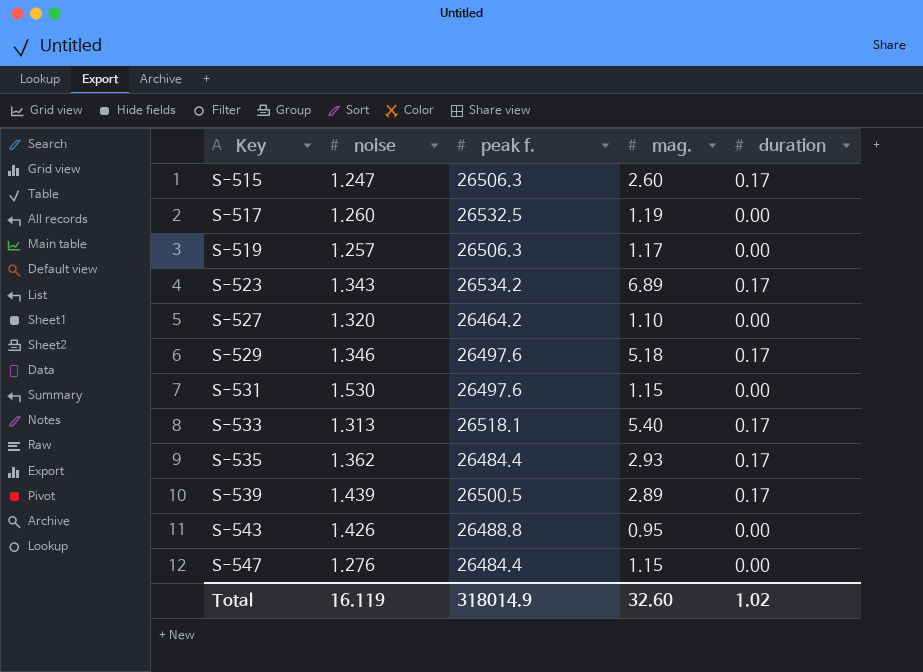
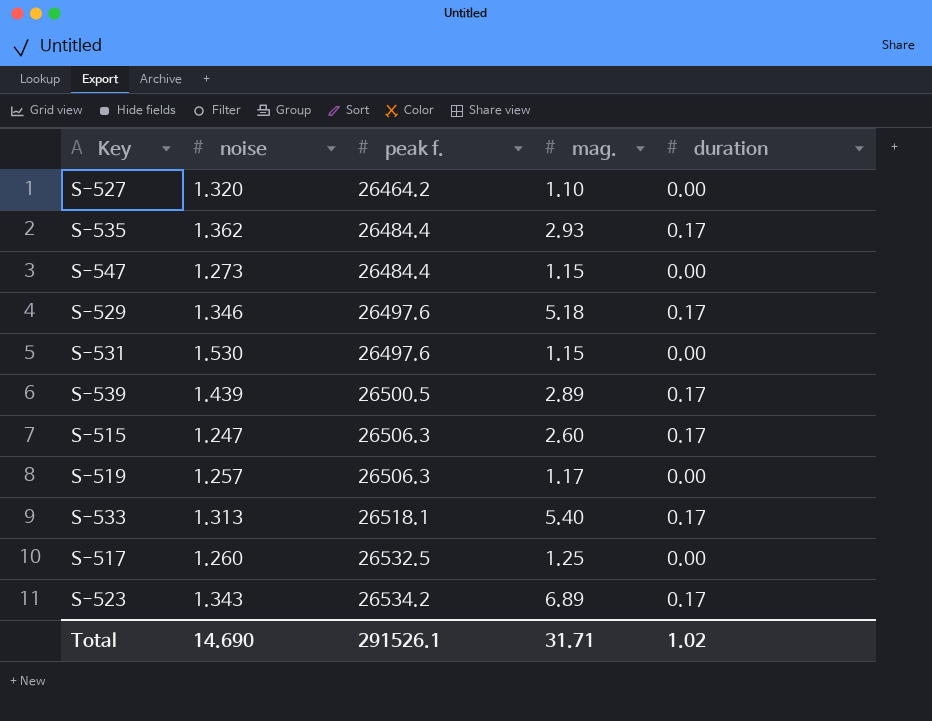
row order: Key ascending -> peak f. ascending
row S-543: 1.426 | 26488.8 | 0.95 | 0.00 -> none
S-547 | noise: 1.276 -> 1.273
S-517 | mag.: 1.19 -> 1.25
Total | noise: 16.119 -> 14.690
Total | peak f.: 318014.9 -> 291526.1
Total | mag.: 32.60 -> 31.71

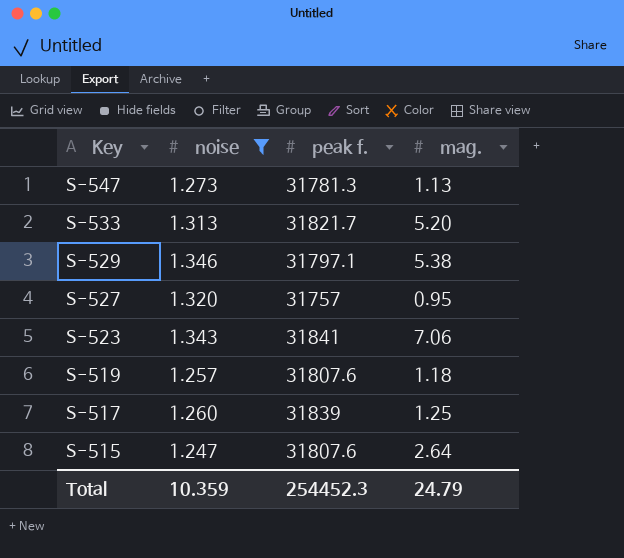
filter: none -> noise <= 1.346
row order: peak f. ascending -> Key descending
column duration | position: 5 -> none
S-547 | peak f.: 26484.4 -> 31781.3
S-547 | mag.: 1.15 -> 1.13
S-533 | peak f.: 26518.1 -> 31821.7
S-533 | mag.: 5.40 -> 5.20
S-529 | peak f.: 26497.6 -> 31797.1
S-529 | mag.: 5.18 -> 5.38
S-527 | peak f.: 26464.2 -> 31757
S-527 | mag.: 1.10 -> 0.95
S-523 | peak f.: 26534.2 -> 31841
S-523 | mag.: 6.89 -> 7.06
S-519 | peak f.: 26506.3 -> 31807.6
S-519 | mag.: 1.17 -> 1.18
S-517 | peak f.: 26532.5 -> 31839
S-515 | peak f.: 26506.3 -> 31807.6
S-515 | mag.: 2.60 -> 2.64
Total | noise: 14.690 -> 10.359
Total | peak f.: 291526.1 -> 254452.3
Total | mag.: 31.71 -> 24.79

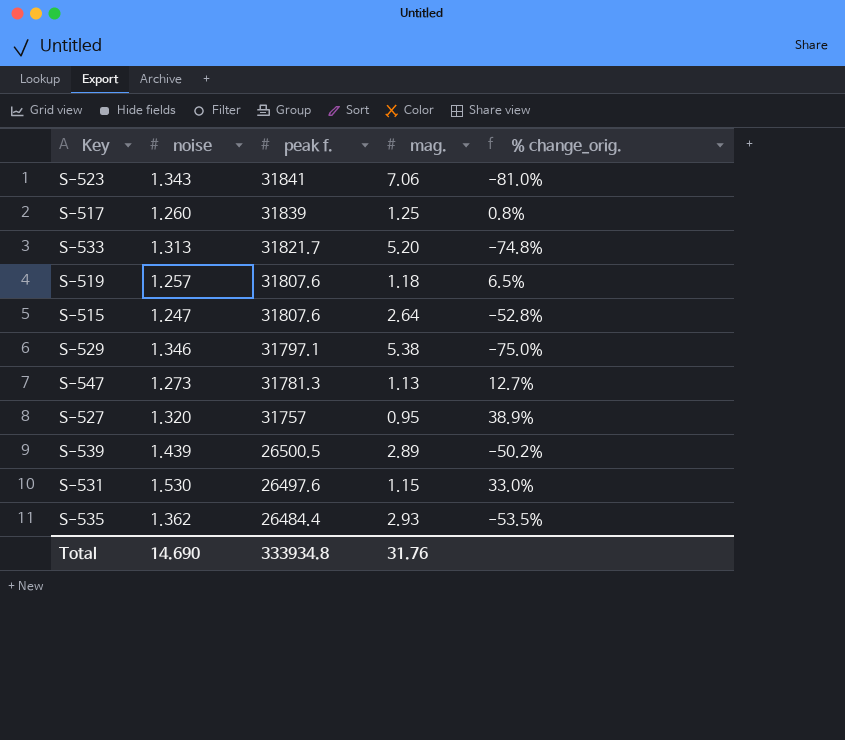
filter: noise <= 1.346 -> none
row order: Key descending -> peak f. descending
column % change_orig. | formula: none -> ([noise] - [mag.]) / [mag.]
Total | noise: 10.359 -> 14.690
Total | peak f.: 254452.3 -> 333934.8
Total | mag.: 24.79 -> 31.76

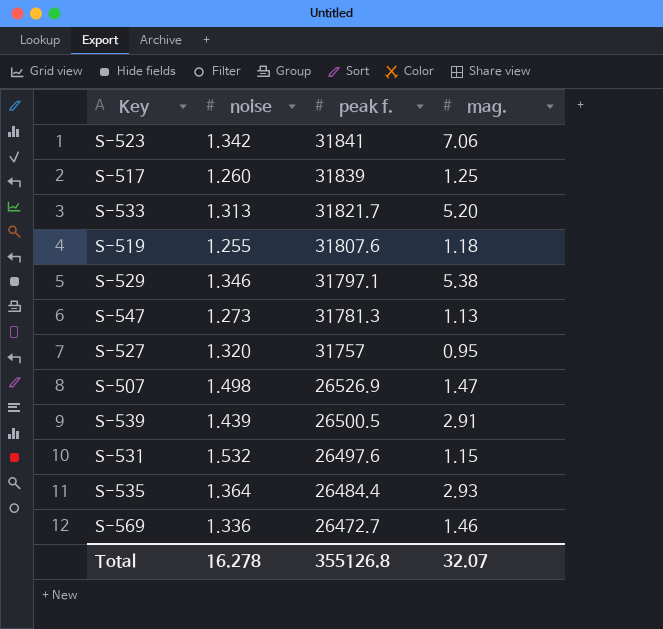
column % change_orig. | formula: ([noise] - [mag.]) / [mag.] -> none
row S-515: 1.247 | 31807.6 | 2.64 | -52.8% -> none
S-523 | noise: 1.343 -> 1.342
S-519 | noise: 1.257 -> 1.255
row S-507: none -> 1.498 | 26526.9 | 1.47
S-539 | mag.: 2.89 -> 2.91
S-531 | noise: 1.530 -> 1.532
S-535 | noise: 1.362 -> 1.364
row S-569: none -> 1.336 | 26472.7 | 1.46
Total | noise: 14.690 -> 16.278
Total | peak f.: 333934.8 -> 355126.8
Total | mag.: 31.76 -> 32.07

